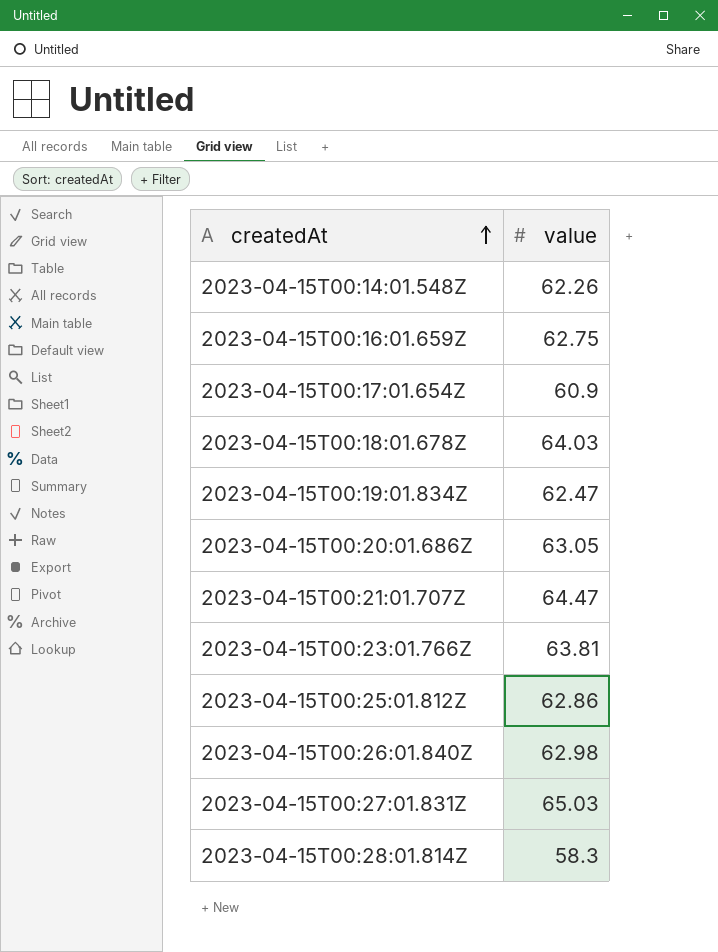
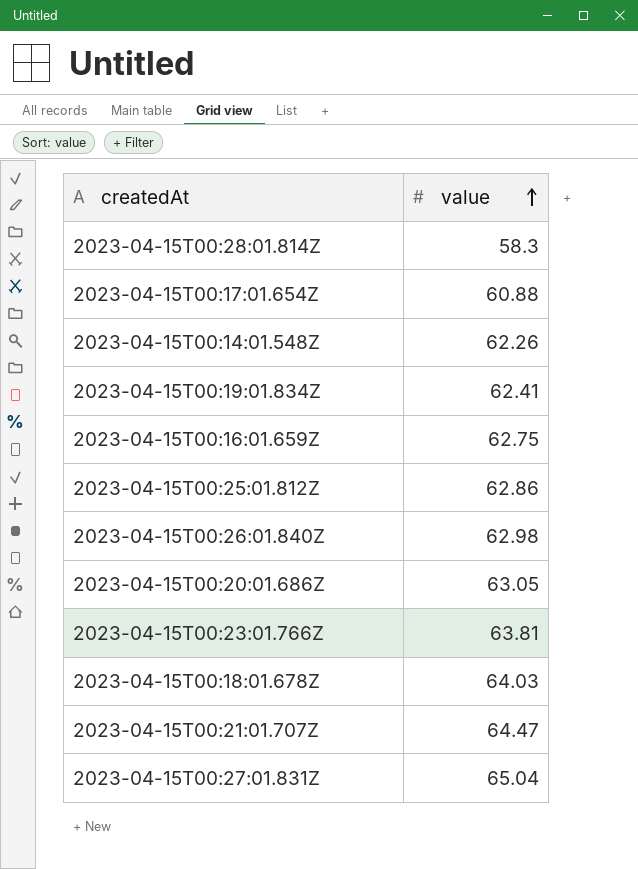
row order: createdAt ascending -> value ascending
2023-04-15T00:17:01.654Z | value: 60.9 -> 60.88
2023-04-15T00:19:01.834Z | value: 62.47 -> 62.41
2023-04-15T00:27:01.831Z | value: 65.03 -> 65.04

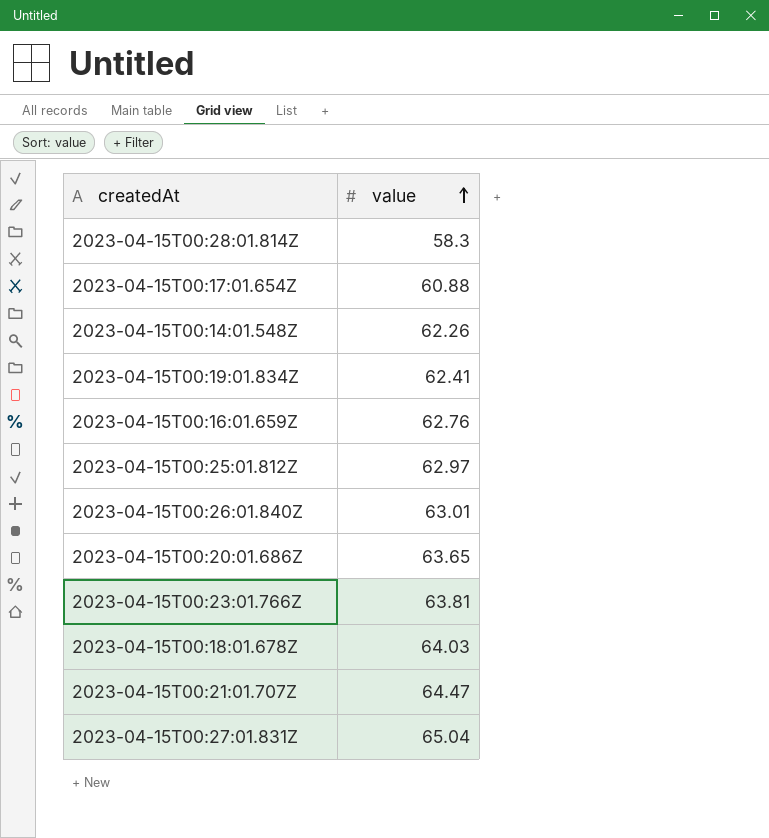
2023-04-15T00:16:01.659Z | value: 62.75 -> 62.76
2023-04-15T00:25:01.812Z | value: 62.86 -> 62.97
2023-04-15T00:26:01.840Z | value: 62.98 -> 63.01
2023-04-15T00:20:01.686Z | value: 63.05 -> 63.65

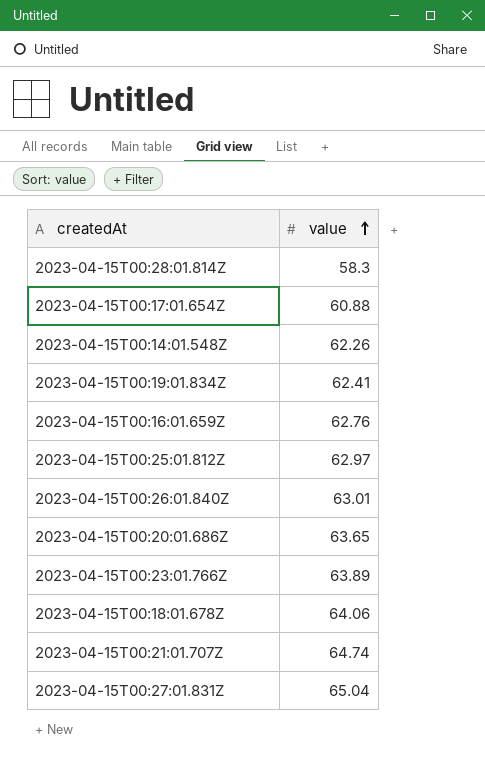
2023-04-15T00:23:01.766Z | value: 63.81 -> 63.89
2023-04-15T00:18:01.678Z | value: 64.03 -> 64.06
2023-04-15T00:21:01.707Z | value: 64.47 -> 64.74

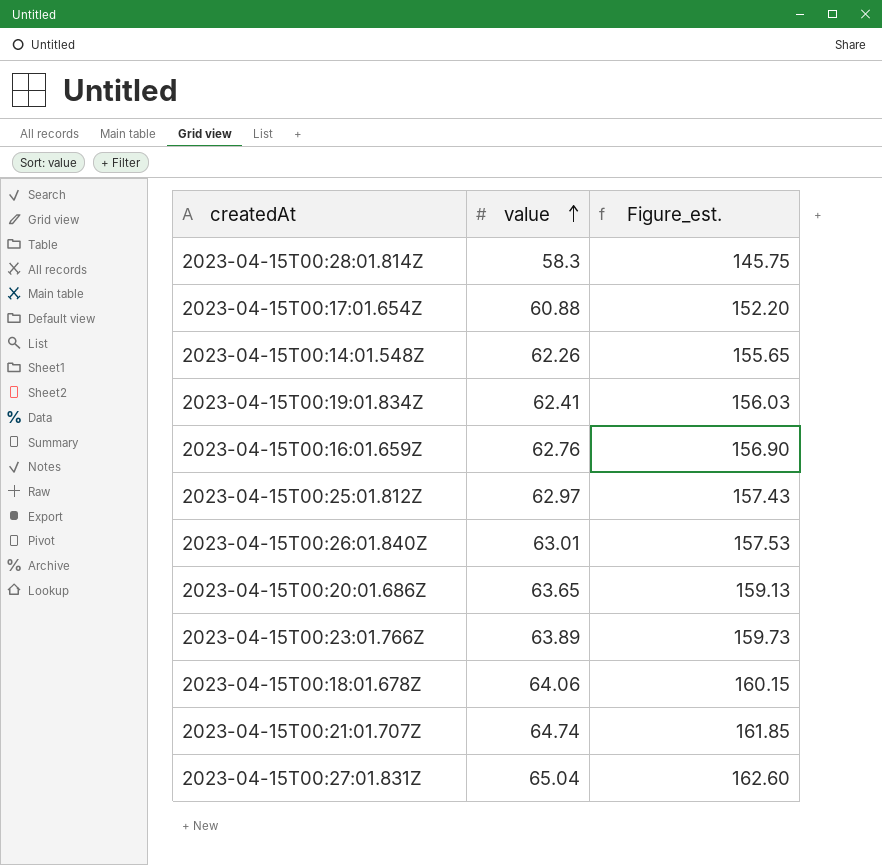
column Figure_est. | formula: none -> [value] * 2.5

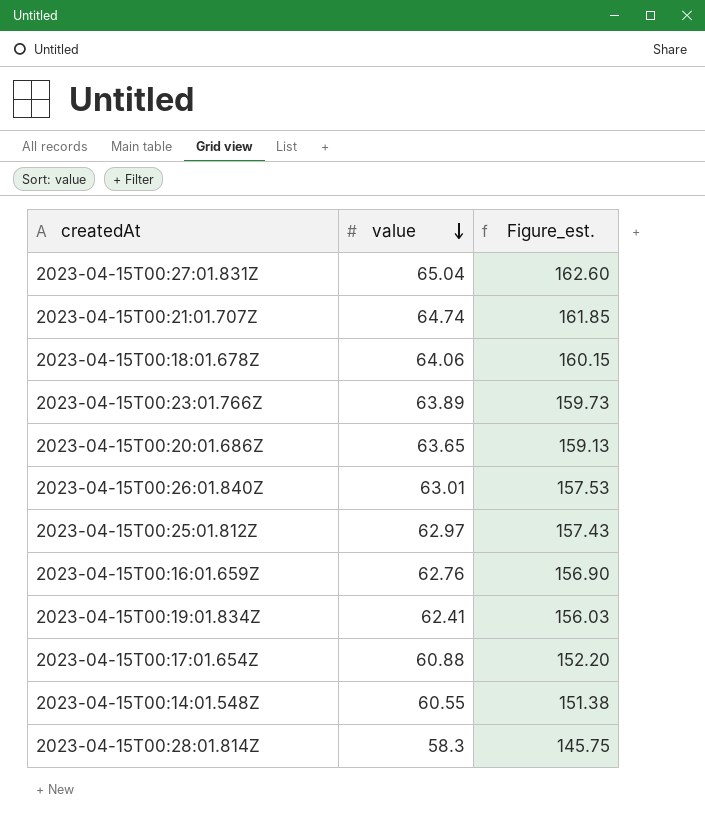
row order: value ascending -> value descending
2023-04-15T00:14:01.548Z | value: 62.26 -> 60.55
2023-04-15T00:14:01.548Z | Figure_est.: 155.65 -> 151.38

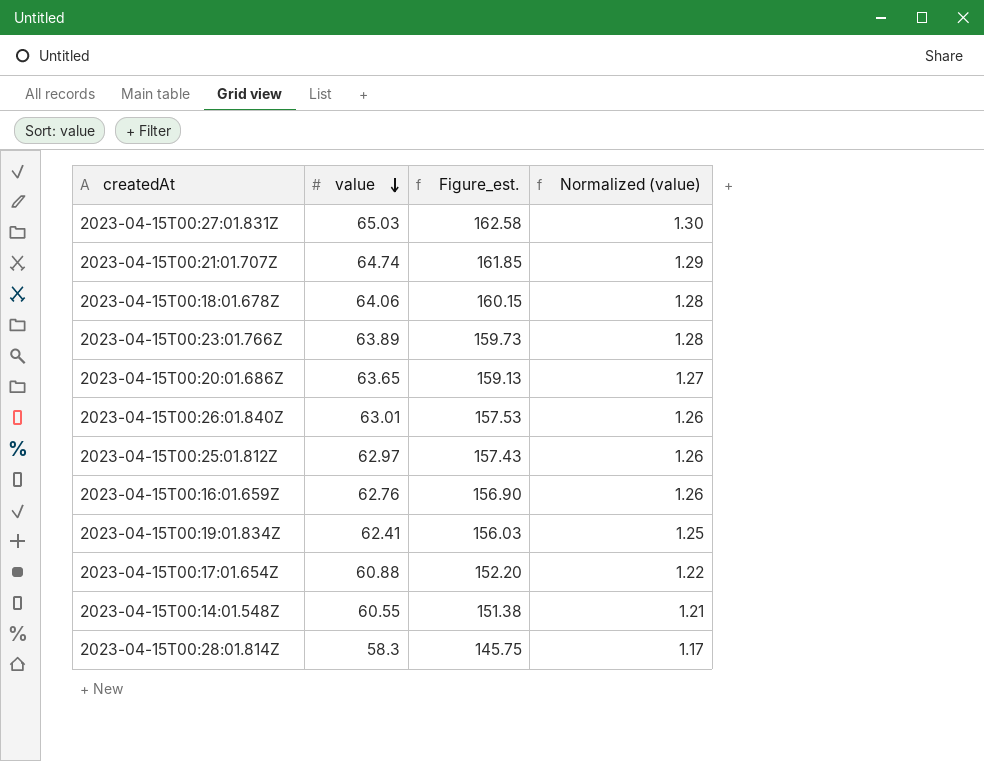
column Normalized (value) | formula: none -> [value] * 0.02
2023-04-15T00:27:01.831Z | value: 65.04 -> 65.03
2023-04-15T00:27:01.831Z | Figure_est.: 162.60 -> 162.58

